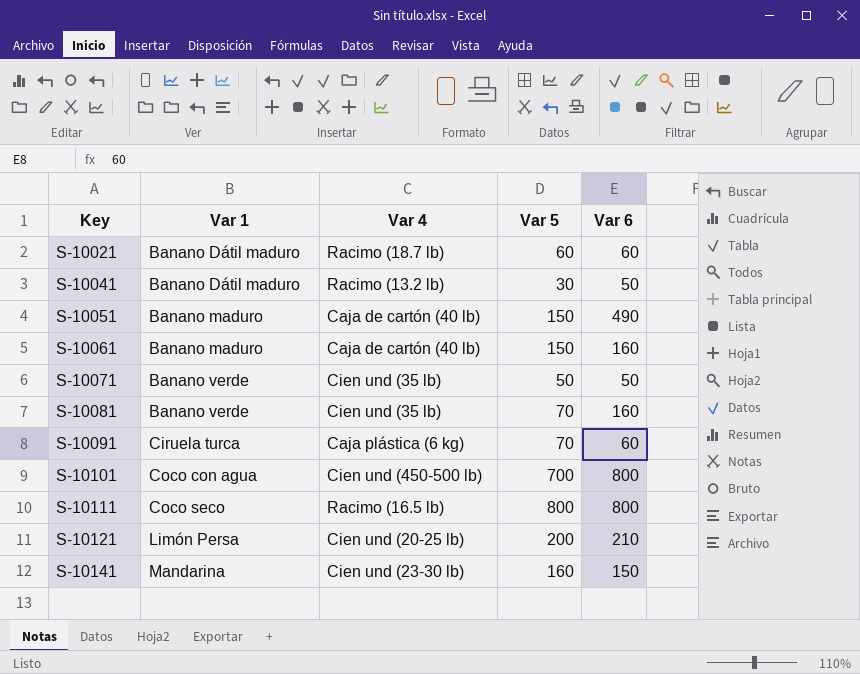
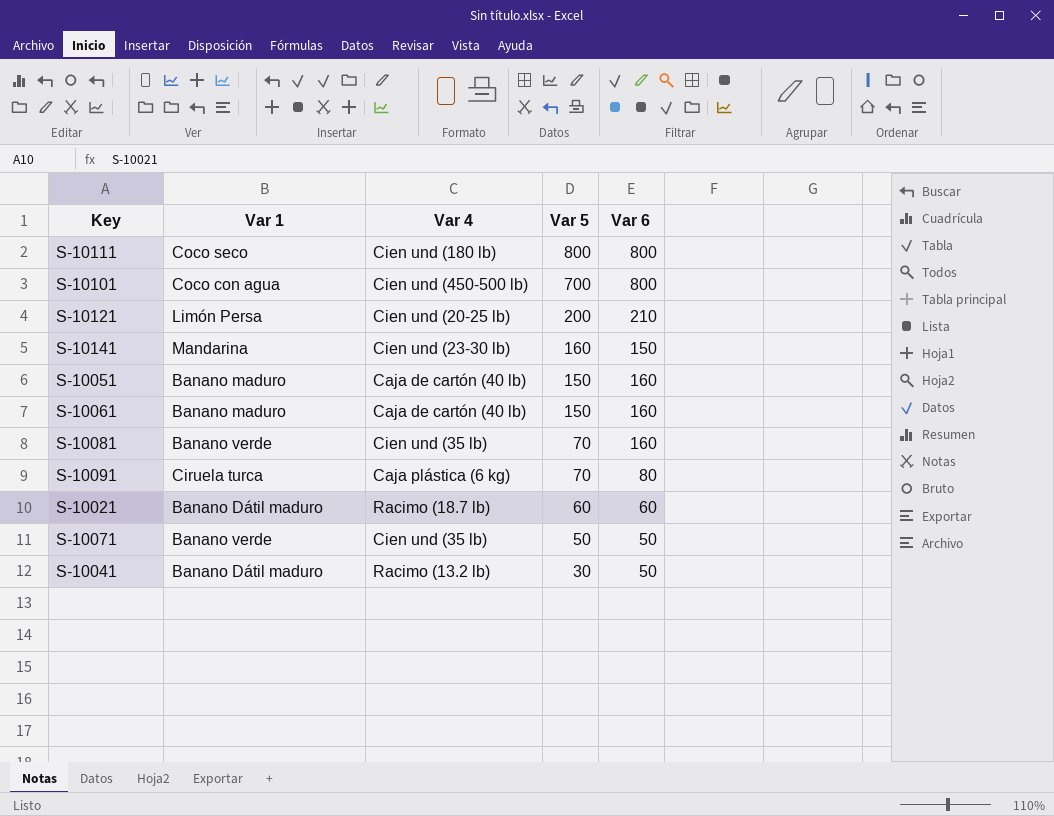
row order: Key ascending -> Var 5 descending
S-10111 | Var 4: Racimo (16.5 lb) -> Cien und (180 lb)
S-10051 | Var 6: 490 -> 160
S-10091 | Var 6: 60 -> 80

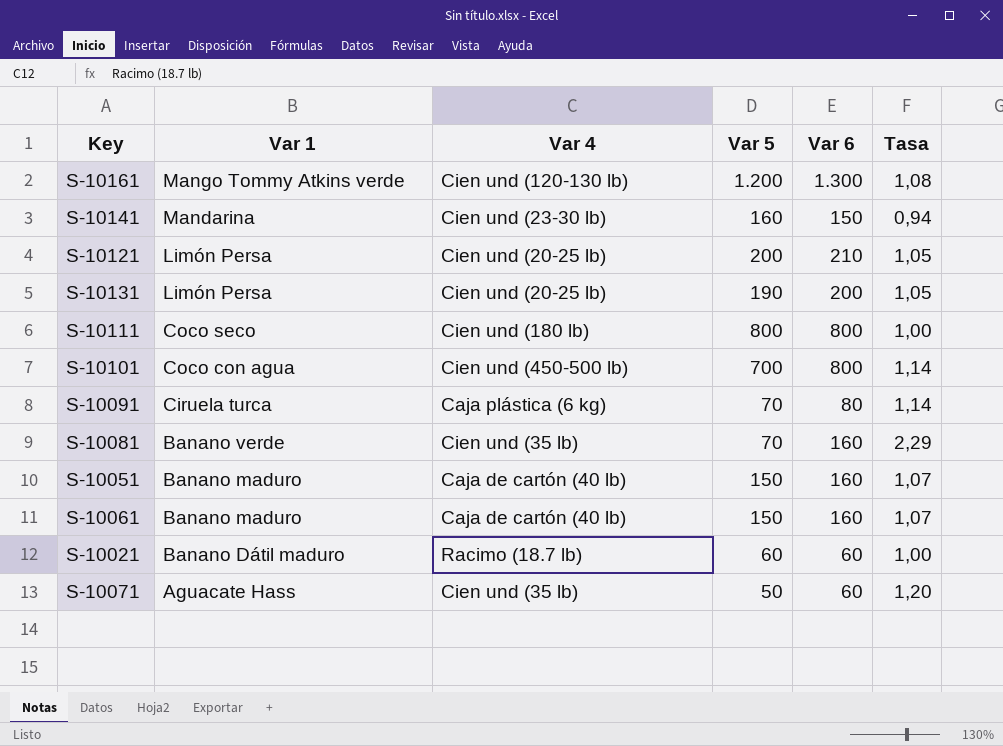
row order: Var 5 descending -> Var 1 descending
column Tasa | formula: none -> [Var 6] / [Var 5]
row S-10041: Banano Dátil maduro | Racimo (13.2 lb) | 30 | 50 -> none
row S-10161: none -> Mango Tommy Atkins verde | Cien und (120-130 lb) | 1.200 | 1.300 | 1,08
row S-10131: none -> Limón Persa | Cien und (20-25 lb) | 190 | 200 | 1,05
S-10071 | Var 1: Banano verde -> Aguacate Hass
S-10071 | Var 6: 50 -> 60

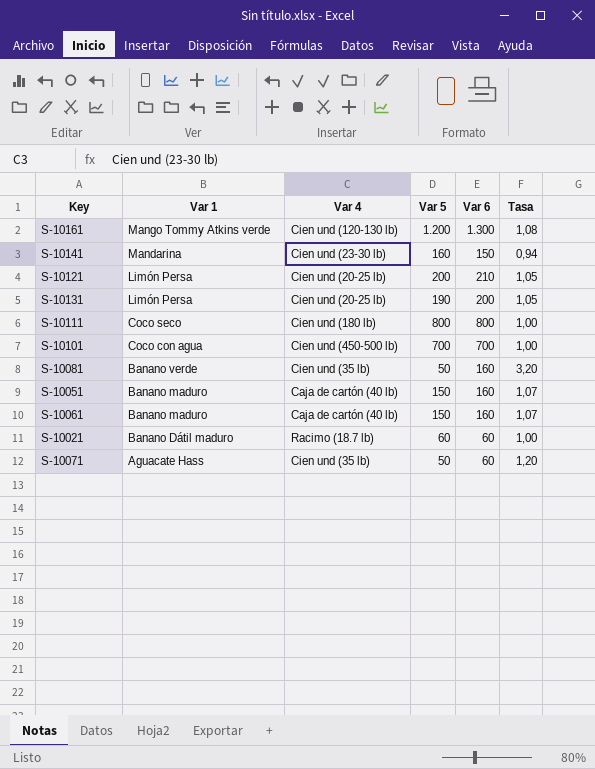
row S-10091: Ciruela turca | Caja plástica (6 kg) | 70 | 80 | 1,14 -> none
S-10101 | Var 6: 800 -> 700
S-10101 | Tasa: 1,14 -> 1,00
S-10081 | Var 5: 70 -> 50
S-10081 | Tasa: 2,29 -> 3,20

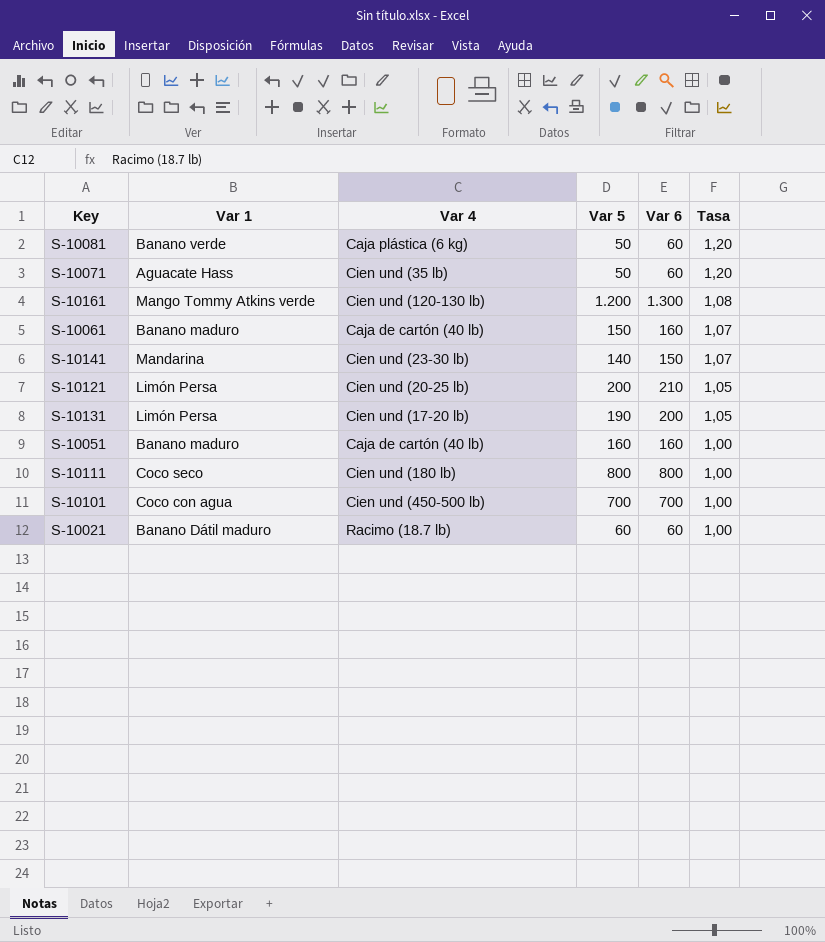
row order: Var 1 descending -> Tasa descending
S-10081 | Var 4: Cien und (35 lb) -> Caja plástica (6 kg)
S-10081 | Var 6: 160 -> 60
S-10081 | Tasa: 3,20 -> 1,20
S-10141 | Var 5: 160 -> 140
S-10141 | Tasa: 0,94 -> 1,07
S-10131 | Var 4: Cien und (20-25 lb) -> Cien und (17-20 lb)
S-10051 | Var 5: 150 -> 160
S-10051 | Tasa: 1,07 -> 1,00

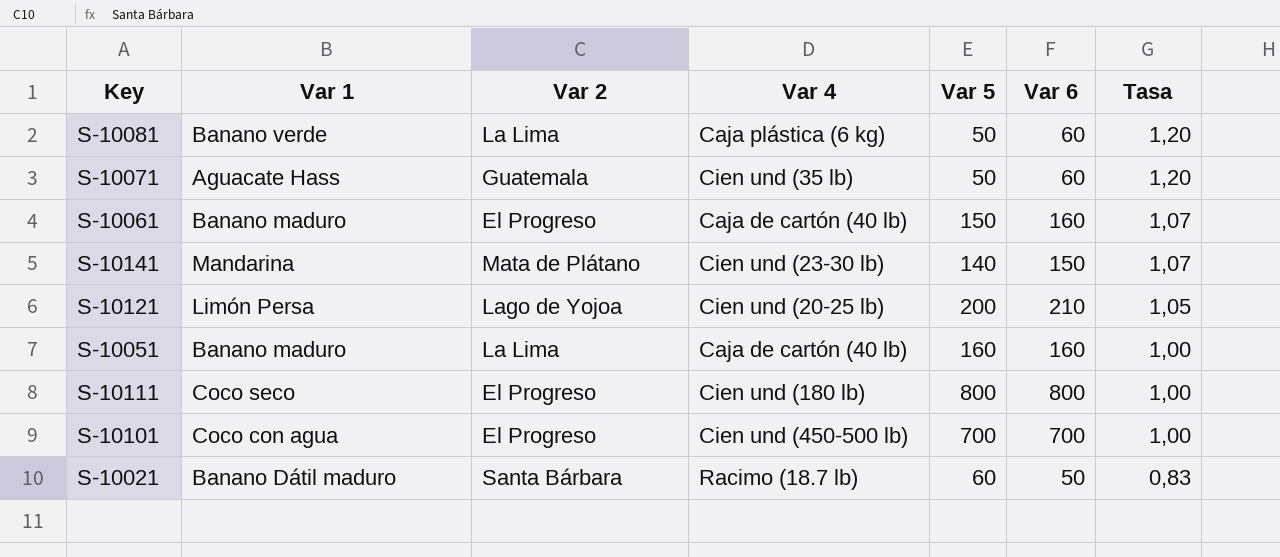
column Var 2 | position: none -> 3
row S-10161: Mango Tommy Atkins verde | Cien und (120-130 lb) | 1.200 | 1.300 | 1,08 -> none
row S-10131: Limón Persa | Cien und (17-20 lb) | 190 | 200 | 1,05 -> none
S-10021 | Var 6: 60 -> 50
S-10021 | Tasa: 1,00 -> 0,83

